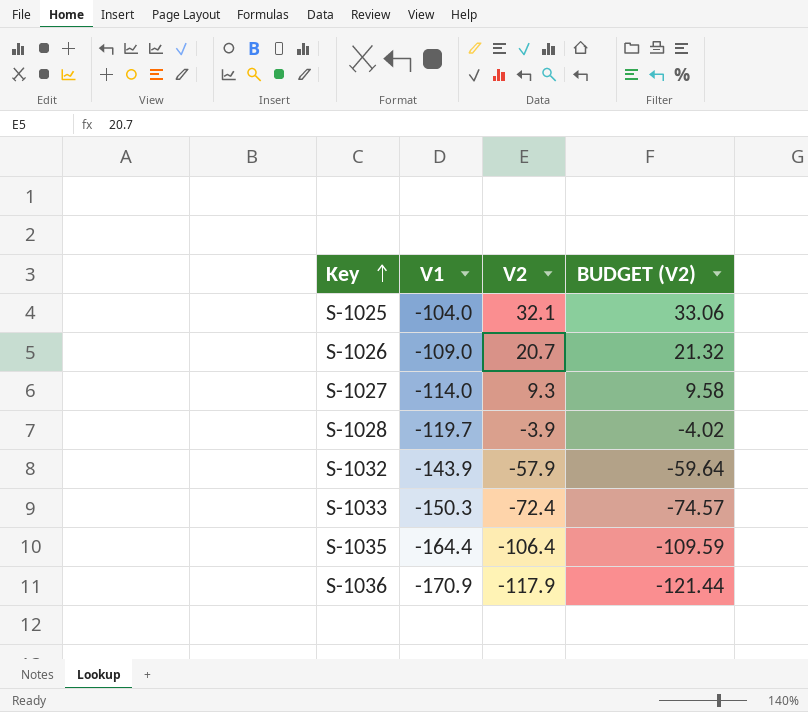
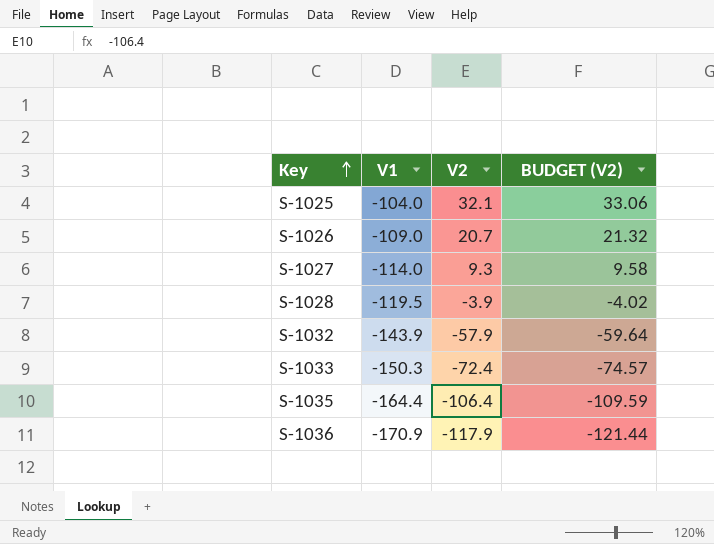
S-1028 | V1: -119.7 -> -119.5

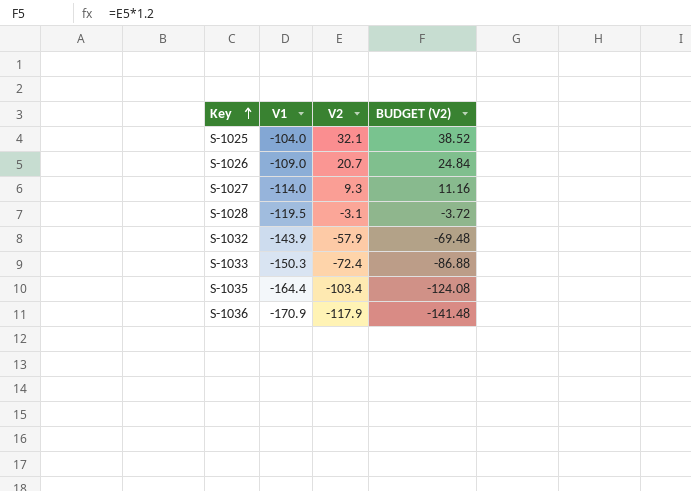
column BUDGET (V2) | formula: [V2] * 1.03 -> [V2] * 1.2
S-1028 | V2: -3.9 -> -3.1
S-1035 | V2: -106.4 -> -103.4

